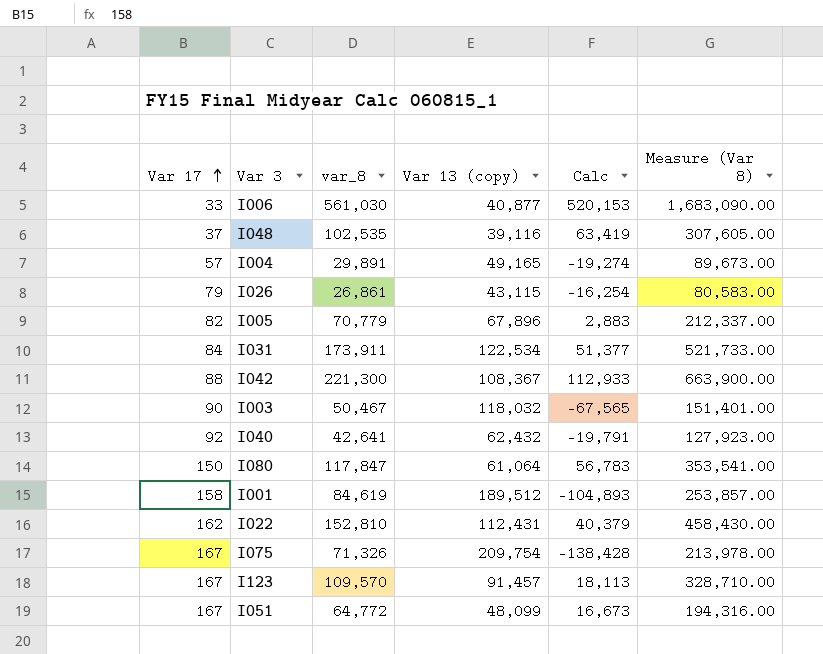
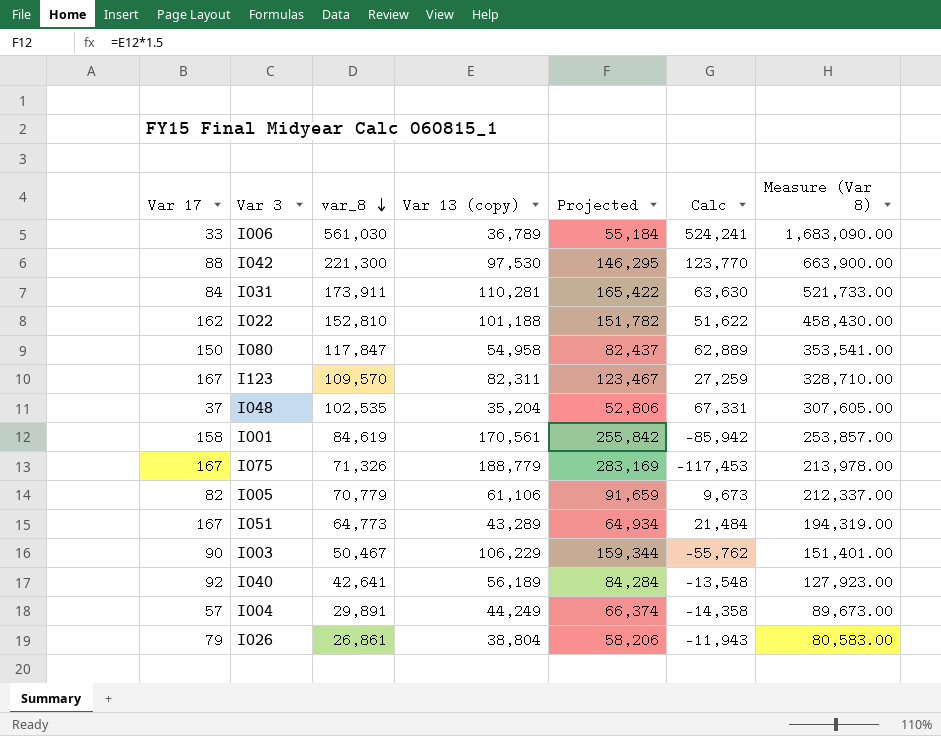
row order: Var 17 ascending -> var_8 descending
column Projected | formula: none -> [Var 13 (copy)] * 1.5
I006 | Var 13 (copy): 40,877 -> 36,789
I006 | Calc: 520,153 -> 524,241
I042 | Var 13 (copy): 108,367 -> 97,530
I042 | Calc: 112,933 -> 123,770
I031 | Var 13 (copy): 122,534 -> 110,281
I031 | Calc: 51,377 -> 63,630
I022 | Var 13 (copy): 112,431 -> 101,188
I022 | Calc: 40,379 -> 51,622
I080 | Var 13 (copy): 61,064 -> 54,958
I080 | Calc: 56,783 -> 62,889
I123 | Var 13 (copy): 91,457 -> 82,311
I123 | Calc: 18,113 -> 27,259
I048 | Var 13 (copy): 39,116 -> 35,204
I048 | Calc: 63,419 -> 67,331
I001 | Var 13 (copy): 189,512 -> 170,561
I001 | Calc: -104,893 -> -85,942
I075 | Var 13 (copy): 209,754 -> 188,779
I075 | Calc: -138,428 -> -117,453
I005 | Var 13 (copy): 67,896 -> 61,106
I005 | Calc: 2,883 -> 9,673
I051 | var_8: 64,772 -> 64,773
I051 | Var 13 (copy): 48,099 -> 43,289
I051 | Calc: 16,673 -> 21,484
I051 | Measure (Var 8): 194,316.00 -> 194,319.00
I003 | Var 13 (copy): 118,032 -> 106,229
I003 | Calc: -67,565 -> -55,762
I040 | Var 13 (copy): 62,432 -> 56,189
I040 | Calc: -19,791 -> -13,548
I004 | Var 13 (copy): 49,165 -> 44,249
I004 | Calc: -19,274 -> -14,358
I026 | Var 13 (copy): 43,115 -> 38,804
I026 | Calc: -16,254 -> -11,943

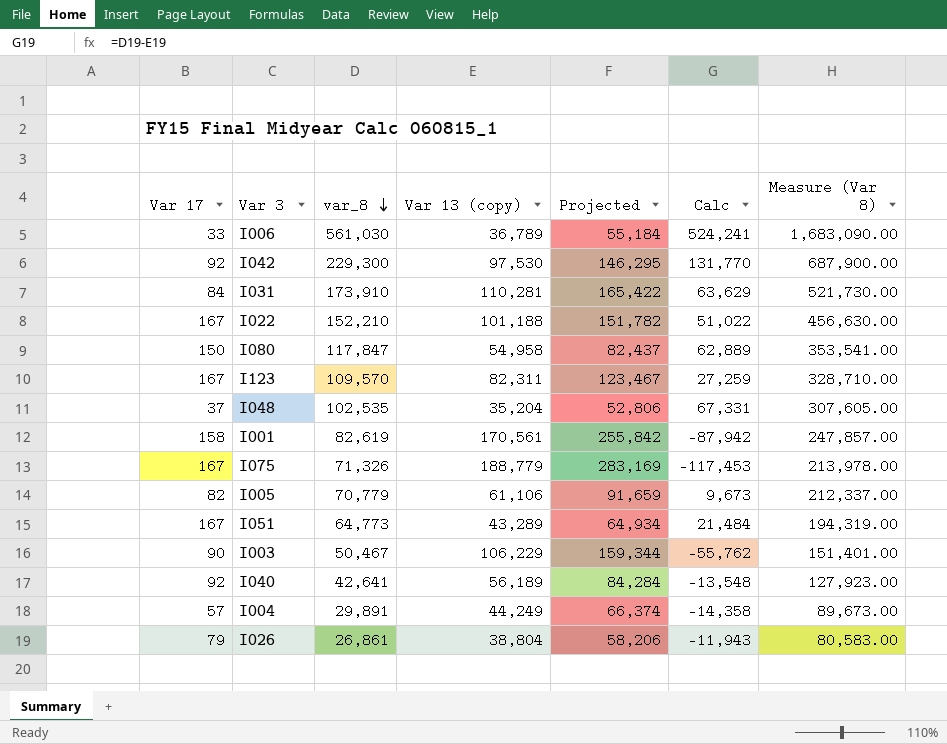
I042 | Var 17: 88 -> 92
I042 | var_8: 221,300 -> 229,300
I042 | Calc: 123,770 -> 131,770
I042 | Measure (Var 8): 663,900.00 -> 687,900.00
I031 | var_8: 173,911 -> 173,910
I031 | Calc: 63,630 -> 63,629
I031 | Measure (Var 8): 521,733.00 -> 521,730.00
I022 | Var 17: 162 -> 167
I022 | var_8: 152,810 -> 152,210
I022 | Calc: 51,622 -> 51,022
I022 | Measure (Var 8): 458,430.00 -> 456,630.00
I001 | var_8: 84,619 -> 82,619
I001 | Calc: -85,942 -> -87,942
I001 | Measure (Var 8): 253,857.00 -> 247,857.00

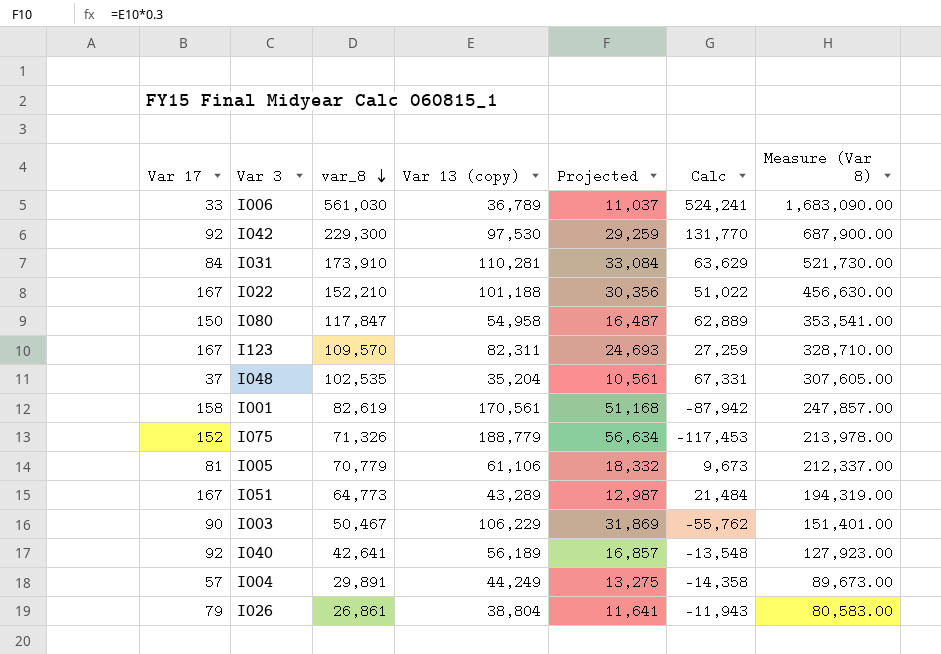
column Projected | formula: [Var 13 (copy)] * 1.5 -> [Var 13 (copy)] * 0.3
I075 | Var 17: 167 -> 152
I005 | Var 17: 82 -> 81

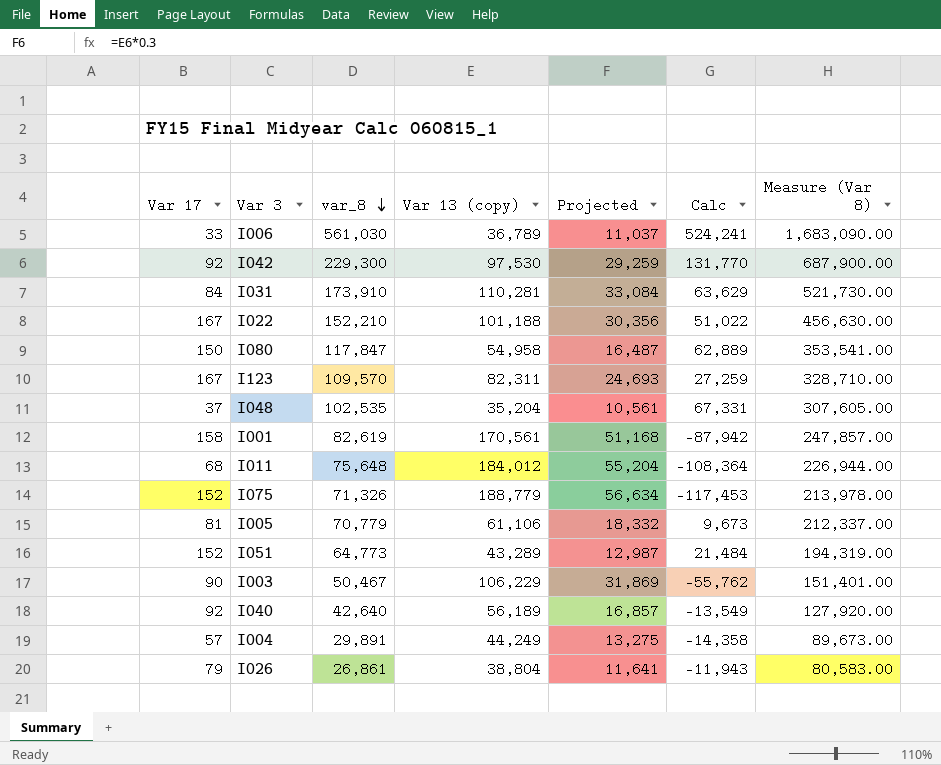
row I011: none -> 68 | 75,648 | 184,012 | 55,204 | -108,364 | 226,944.00
I051 | Var 17: 167 -> 152
I040 | var_8: 42,641 -> 42,640
I040 | Calc: -13,548 -> -13,549
I040 | Measure (Var 8): 127,923.00 -> 127,920.00

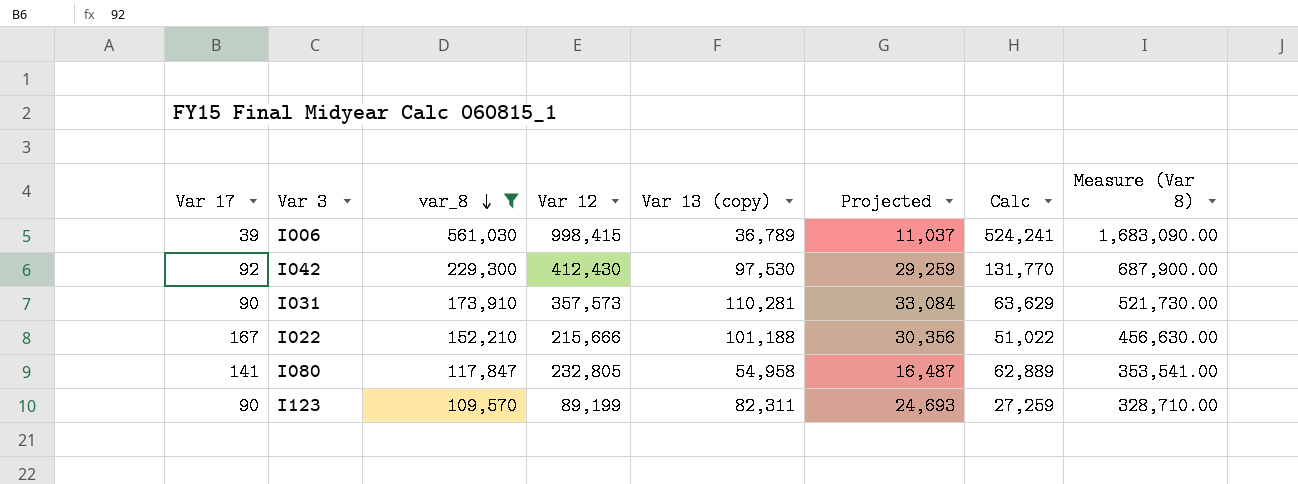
filter: none -> var_8 >= 109,570
column Var 12 | position: none -> 4
I006 | Var 17: 33 -> 39
I031 | Var 17: 84 -> 90
I080 | Var 17: 150 -> 141
I123 | Var 17: 167 -> 90

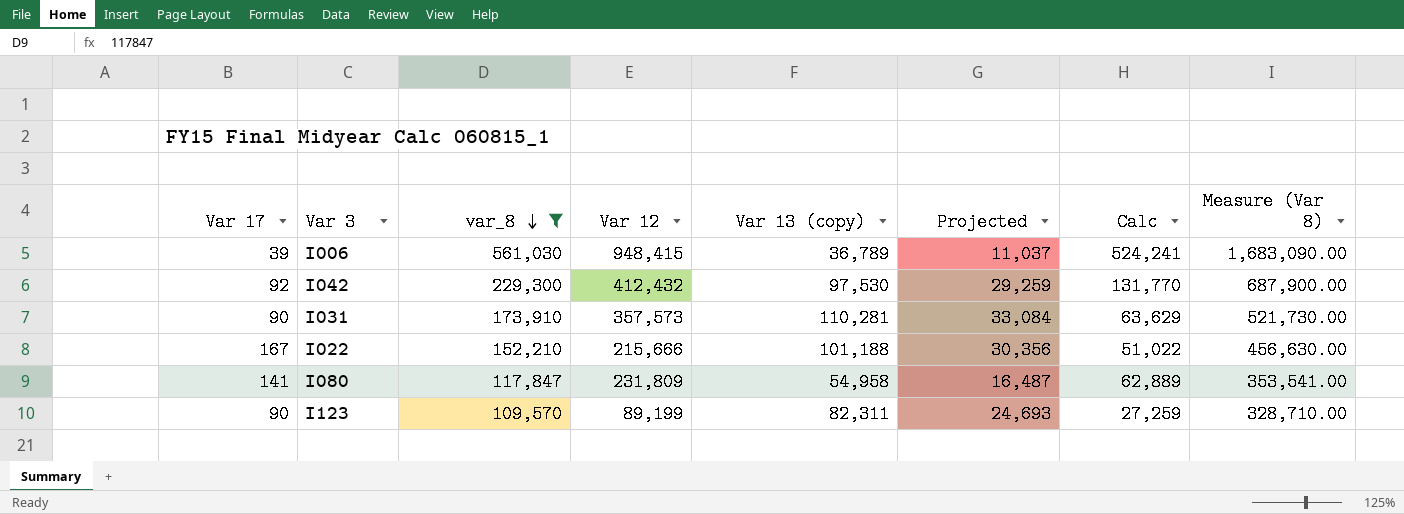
I006 | Var 12: 998,415 -> 948,415
I042 | Var 12: 412,430 -> 412,432
I080 | Var 12: 232,805 -> 231,809

